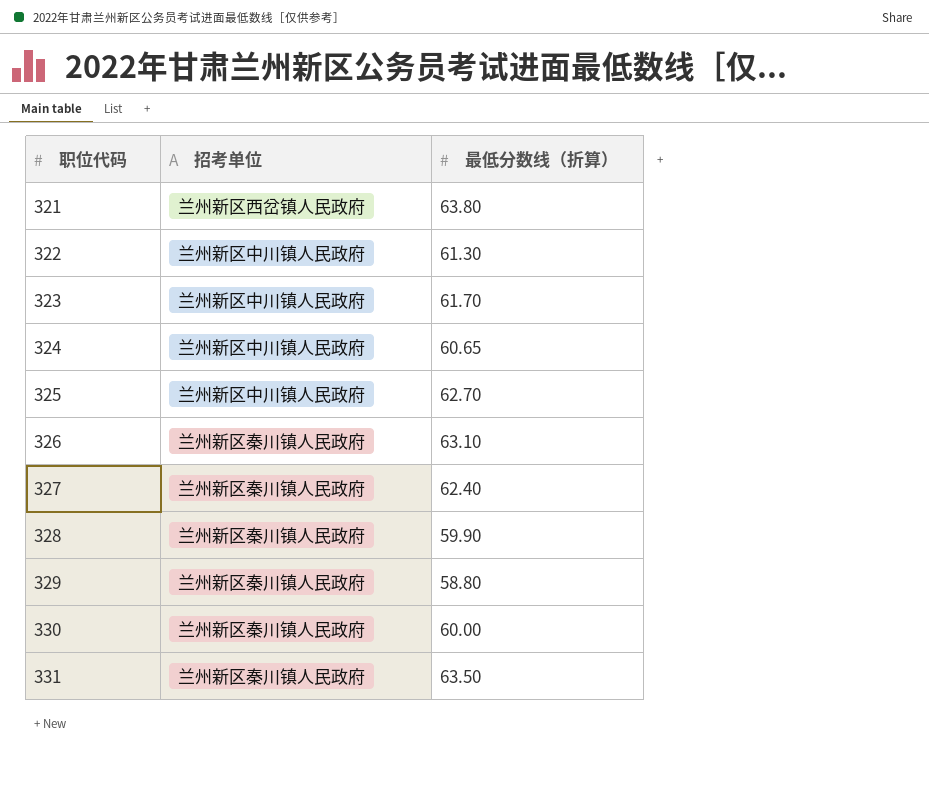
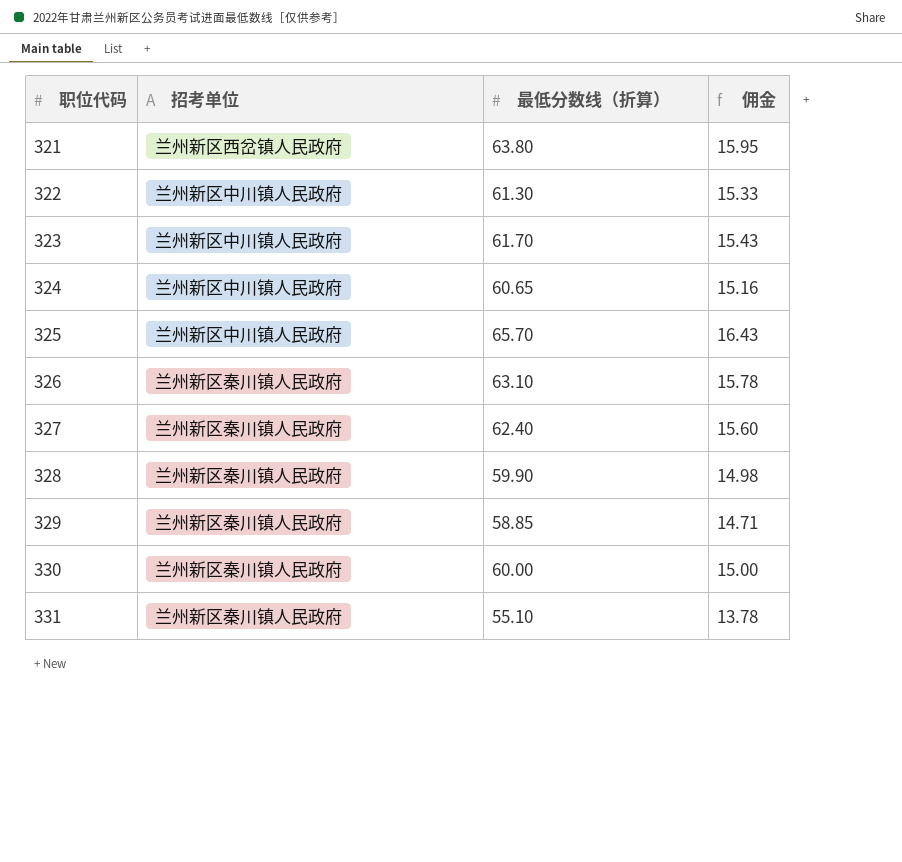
column 佣金 | formula: none -> [最低分数线（折算）] * 0.25
325 | 最低分数线（折算）: 62.70 -> 65.70
329 | 最低分数线（折算）: 58.80 -> 58.85
331 | 最低分数线（折算）: 63.50 -> 55.10

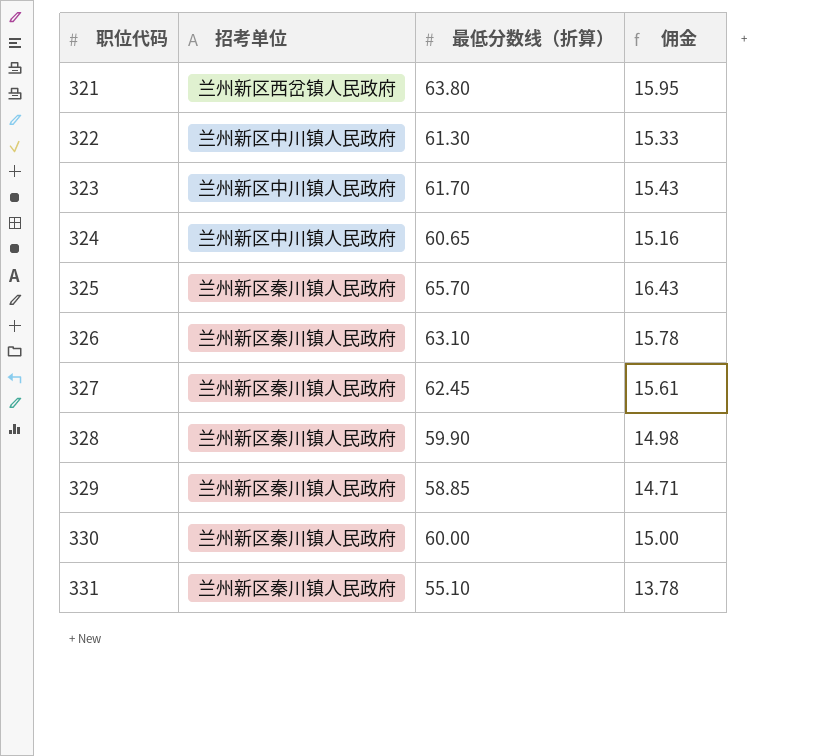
325 | 招考单位: 兰州新区中川镇人民政府 -> 兰州新区秦川镇人民政府
327 | 最低分数线（折算）: 62.40 -> 62.45
327 | 佣金: 15.60 -> 15.61

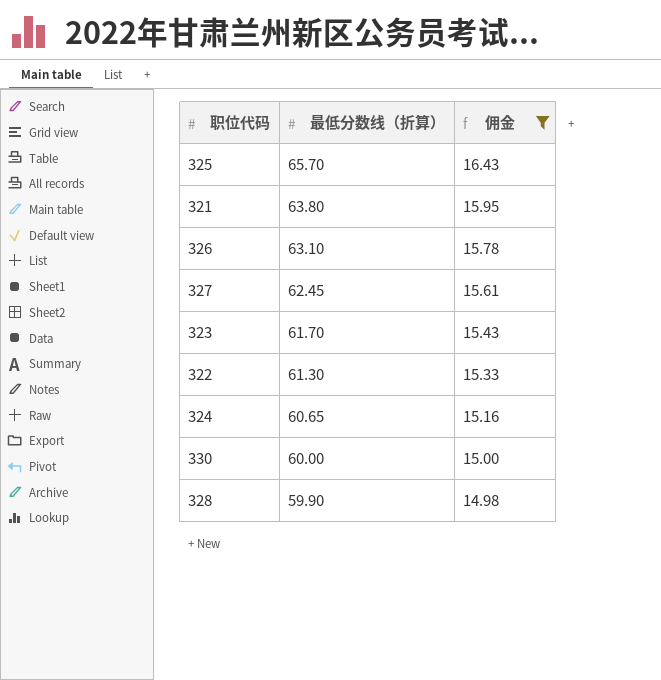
filter: none -> 佣金 >= 14.98
row order: 职位代码 ascending -> 最低分数线（折算） descending
column 招考单位 | position: 2 -> none

